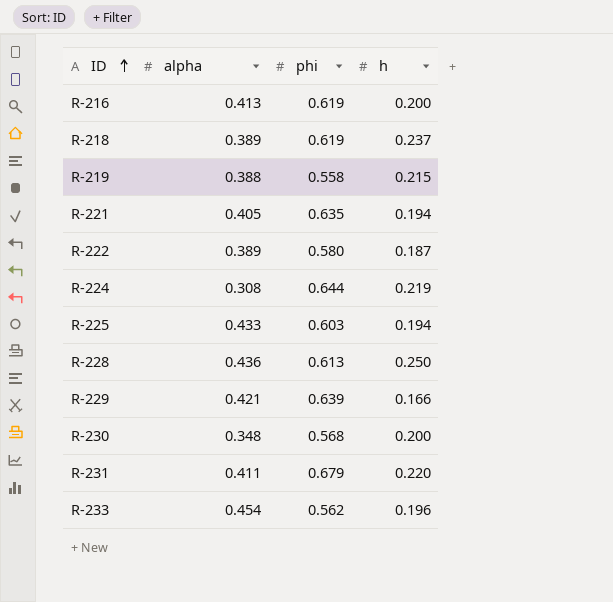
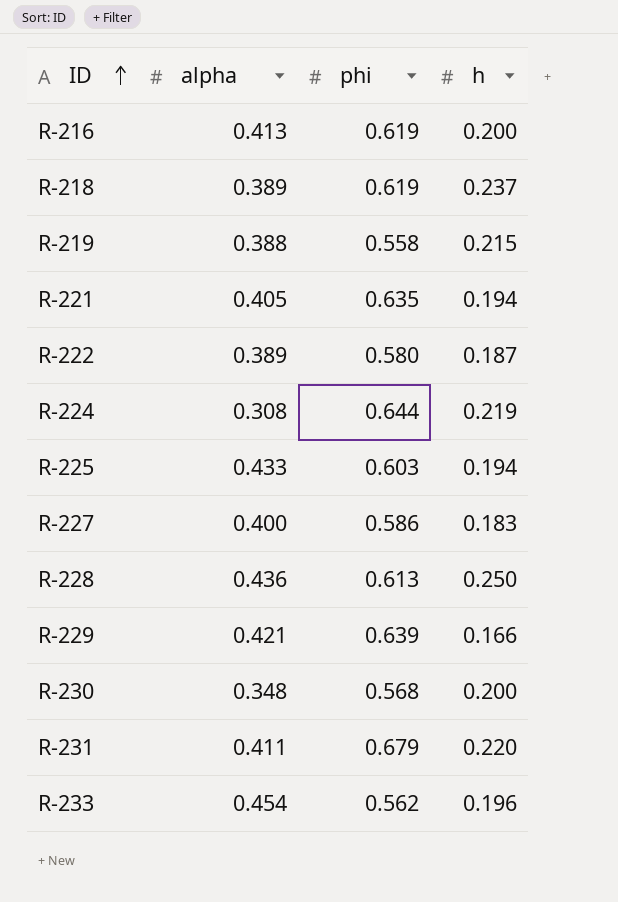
row R-227: none -> 0.400 | 0.586 | 0.183

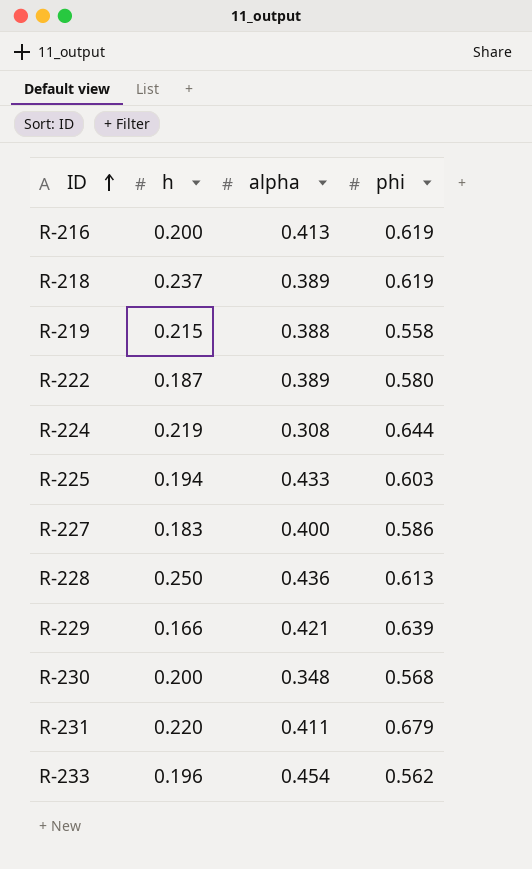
column h | position: 4 -> 2
row R-221: 0.405 | 0.635 | 0.194 -> none

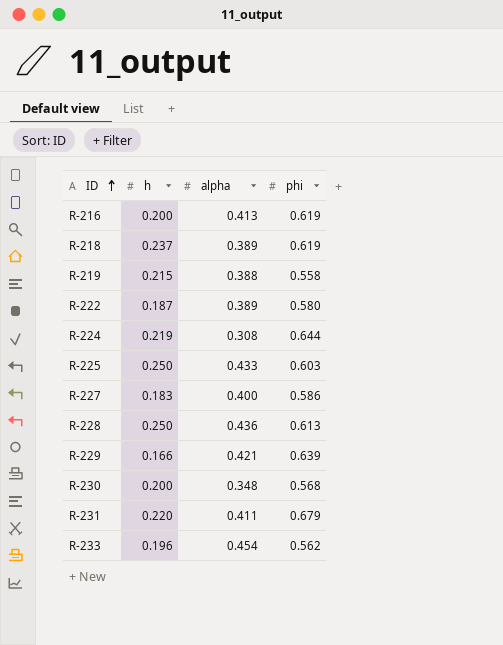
R-225 | h: 0.194 -> 0.250

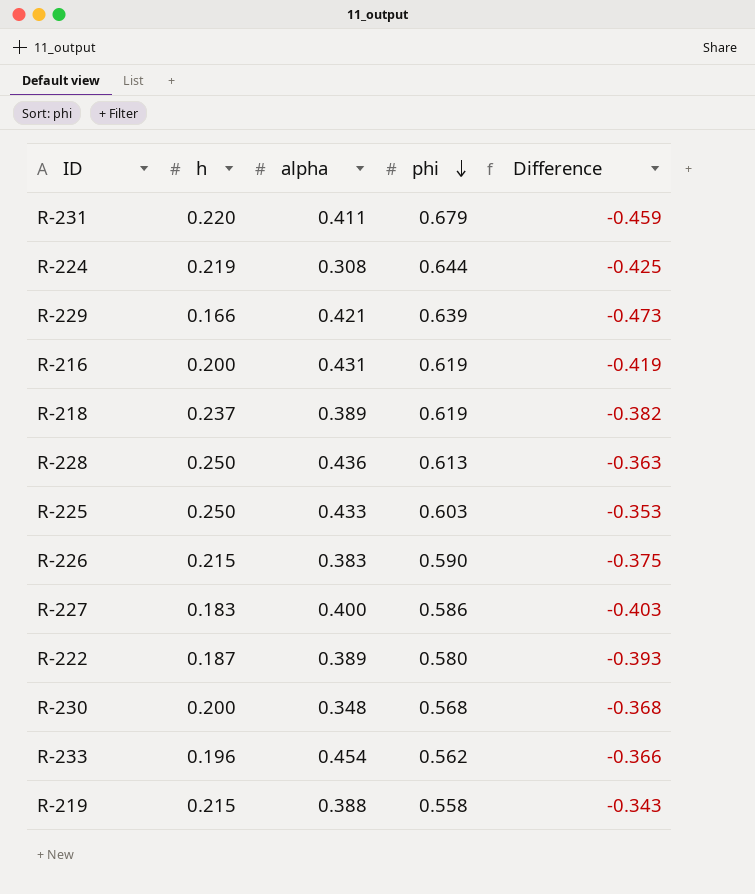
row order: ID ascending -> phi descending
column Difference | formula: none -> [h] - [phi]
R-216 | alpha: 0.413 -> 0.431
row R-226: none -> 0.215 | 0.383 | 0.590 | -0.375

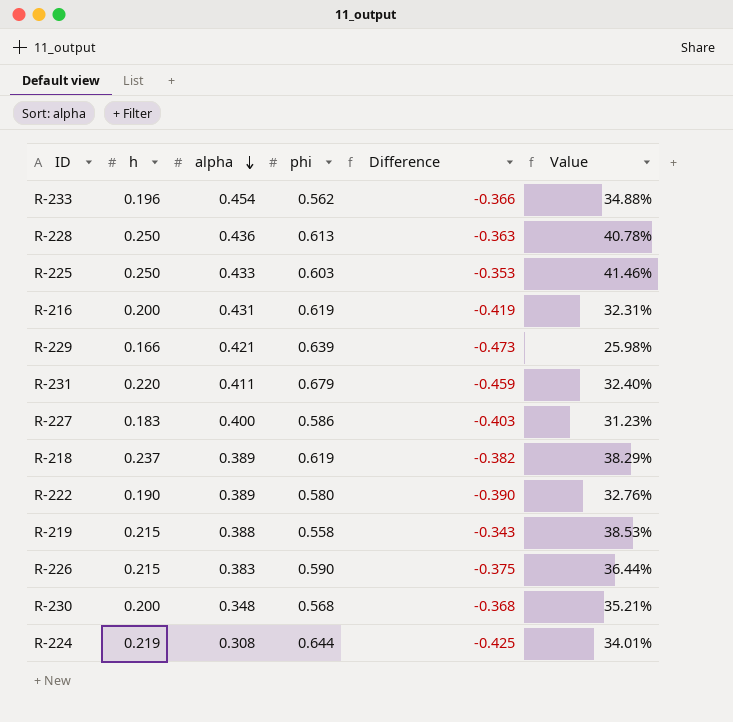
row order: phi descending -> alpha descending
column Value | formula: none -> [h] / [phi]
R-222 | h: 0.187 -> 0.190
R-222 | Difference: -0.393 -> -0.390

